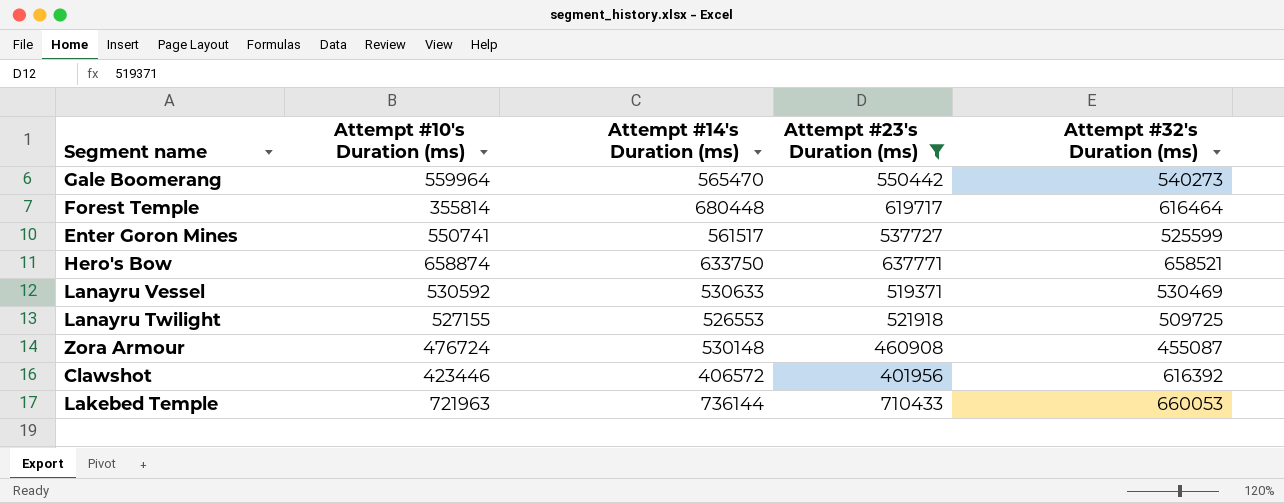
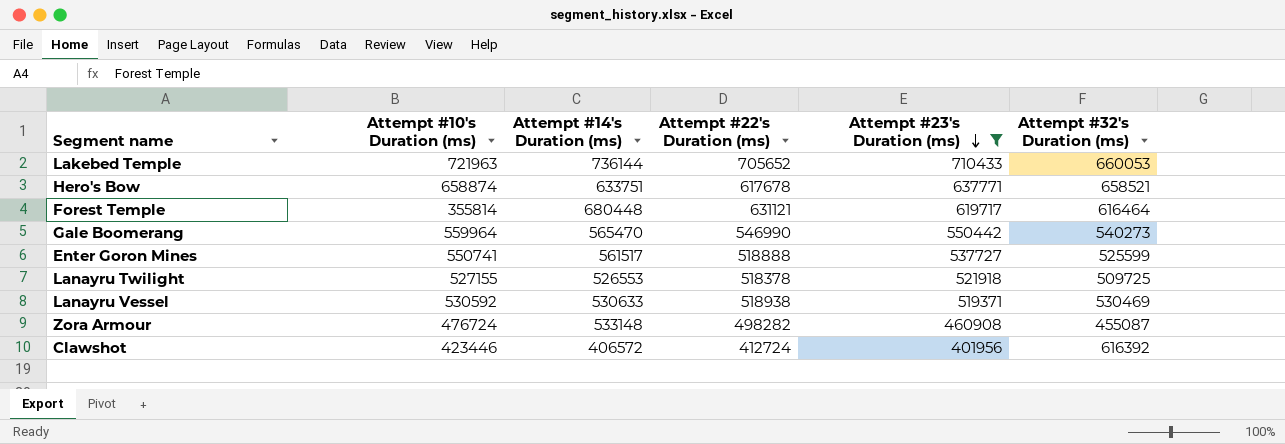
row order: none -> Attempt #23's Duration (ms) descending
column Attempt #22's Duration (ms) | position: none -> 4
Hero's Bow | Attempt #14's Duration (ms): 633750 -> 633751
Zora Armour | Attempt #14's Duration (ms): 530148 -> 533148

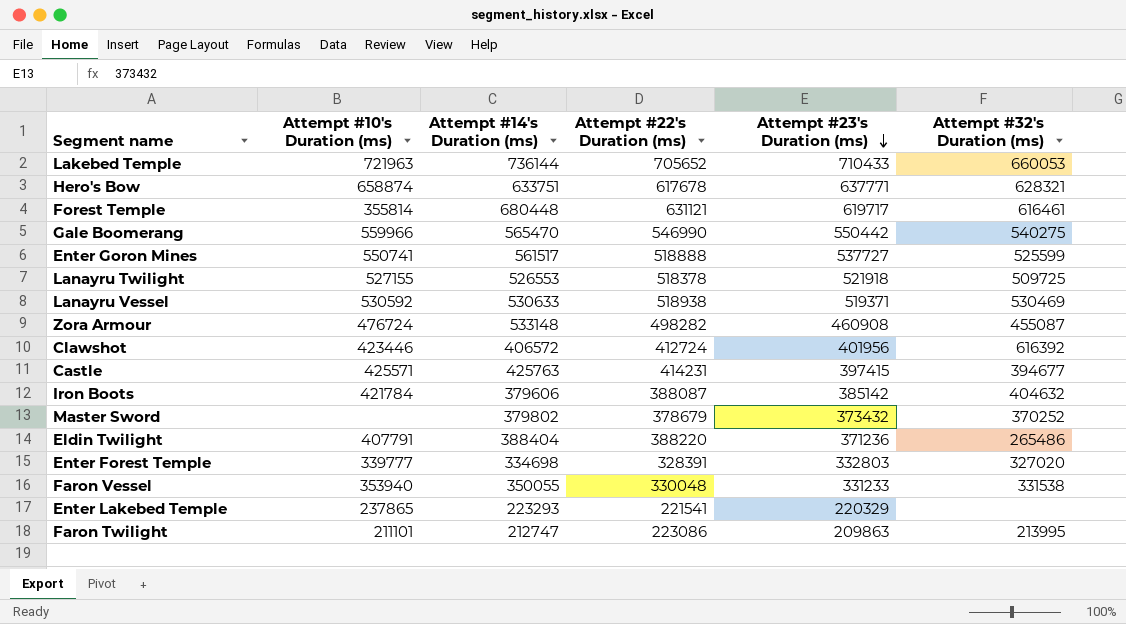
filter: Attempt #23's Duration (ms) >= 401956 -> none
Hero's Bow | Attempt #32's Duration (ms): 658521 -> 628321
Forest Temple | Attempt #32's Duration (ms): 616464 -> 616461
Gale Boomerang | Attempt #10's Duration (ms): 559964 -> 559966
Gale Boomerang | Attempt #32's Duration (ms): 540273 -> 540275

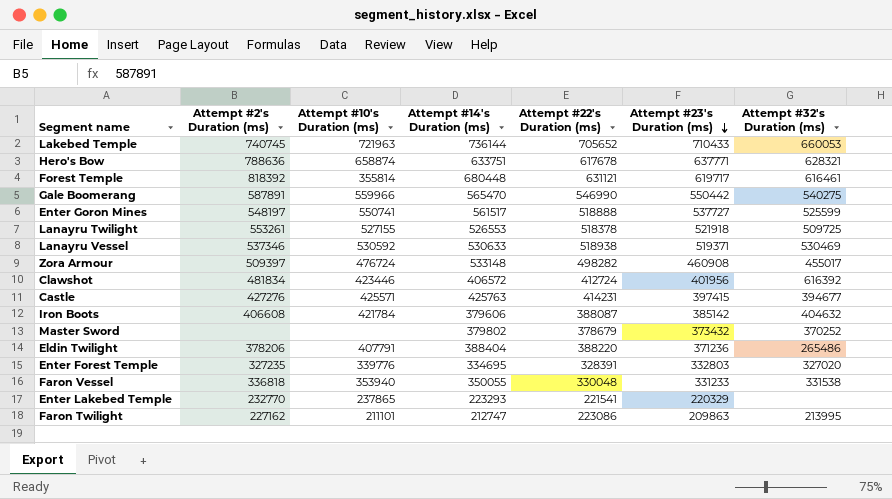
column Attempt #2's Duration (ms) | position: none -> 2
Zora Armour | Attempt #32's Duration (ms): 455087 -> 455017
Enter Forest Temple | Attempt #10's Duration (ms): 339777 -> 339776
Enter Forest Temple | Attempt #14's Duration (ms): 334698 -> 334695

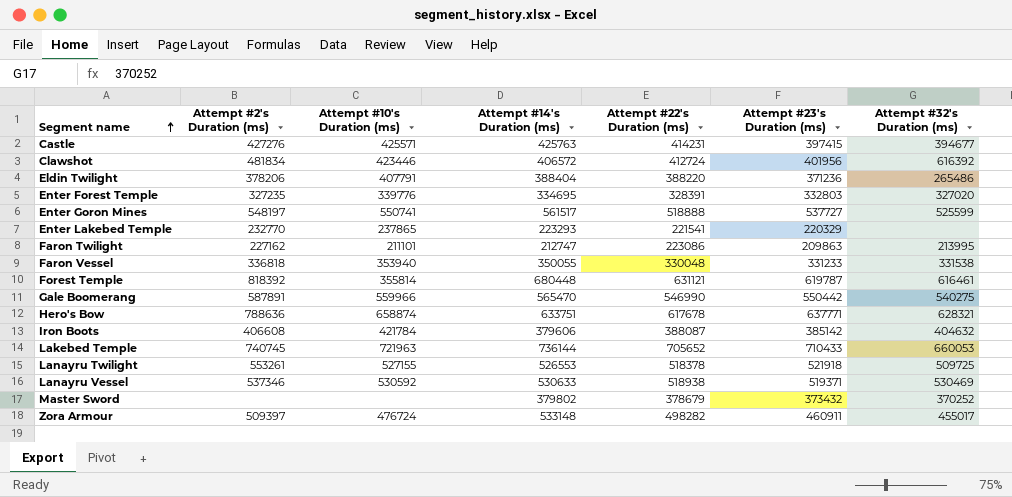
row order: Attempt #23's Duration (ms) descending -> Segment name ascending
Forest Temple | Attempt #23's Duration (ms): 619717 -> 619787
Zora Armour | Attempt #23's Duration (ms): 460908 -> 460911

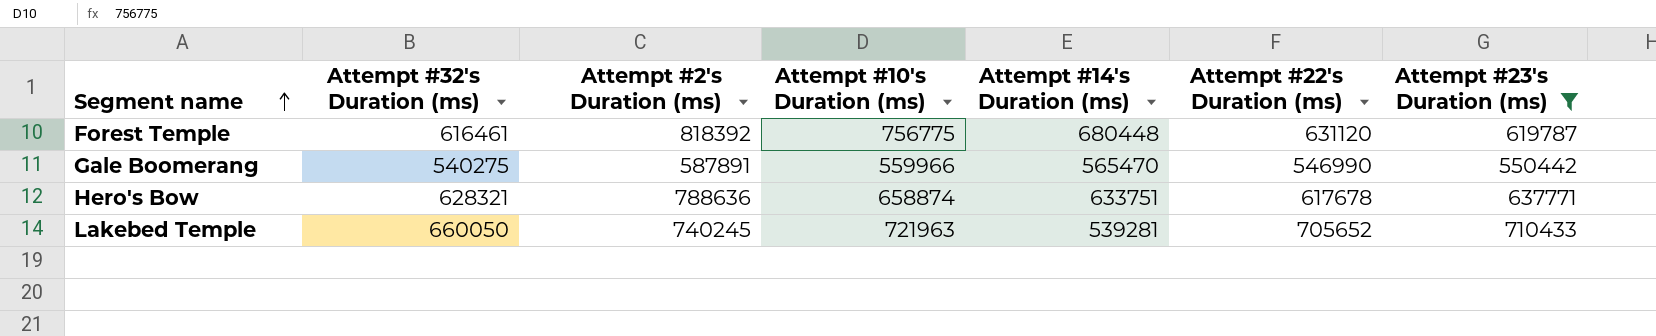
filter: none -> Attempt #23's Duration (ms) >= 550442
column Attempt #32's Duration (ms) | position: 7 -> 2
Forest Temple | Attempt #10's Duration (ms): 355814 -> 756775
Forest Temple | Attempt #22's Duration (ms): 631121 -> 631120
Lakebed Temple | Attempt #32's Duration (ms): 660053 -> 660050
Lakebed Temple | Attempt #2's Duration (ms): 740745 -> 740245
Lakebed Temple | Attempt #14's Duration (ms): 736144 -> 539281

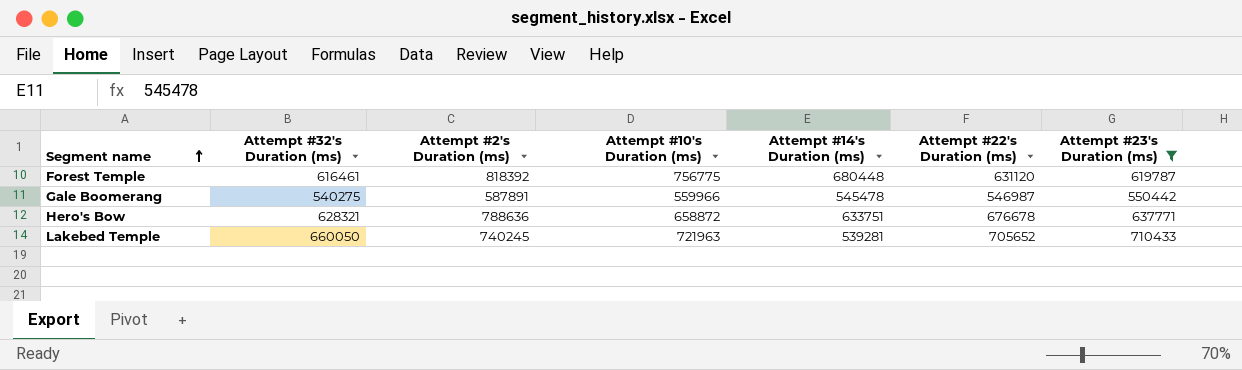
Gale Boomerang | Attempt #14's Duration (ms): 565470 -> 545478
Gale Boomerang | Attempt #22's Duration (ms): 546990 -> 546987
Hero's Bow | Attempt #10's Duration (ms): 658874 -> 658872
Hero's Bow | Attempt #22's Duration (ms): 617678 -> 676678

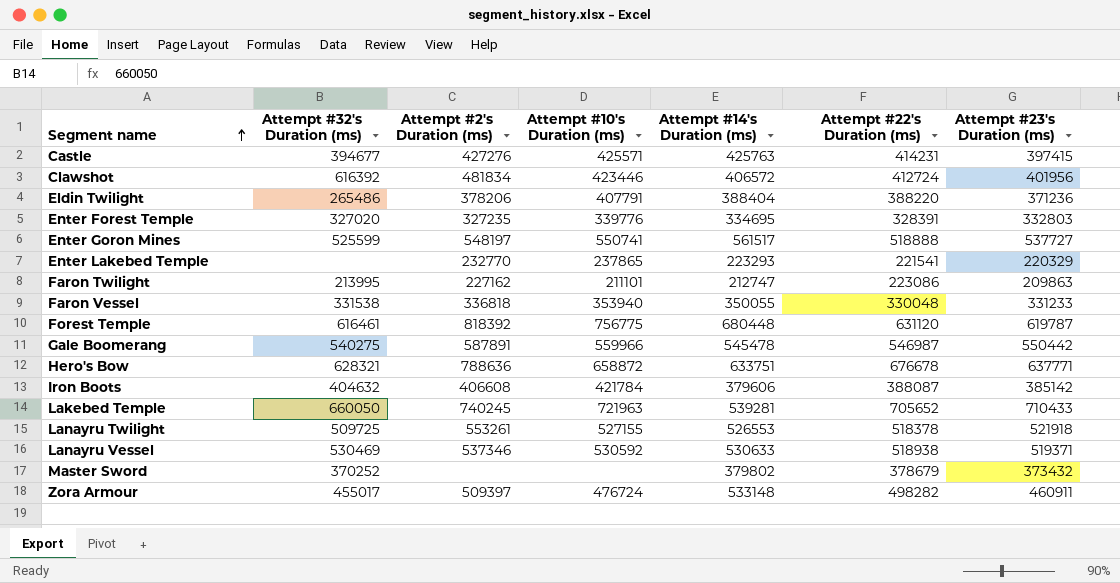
filter: Attempt #23's Duration (ms) >= 550442 -> none

